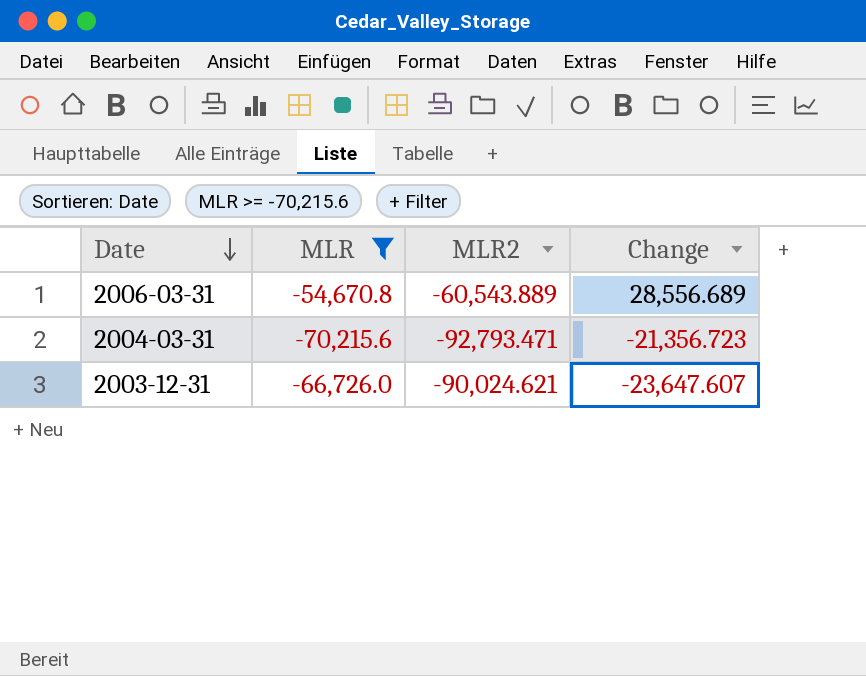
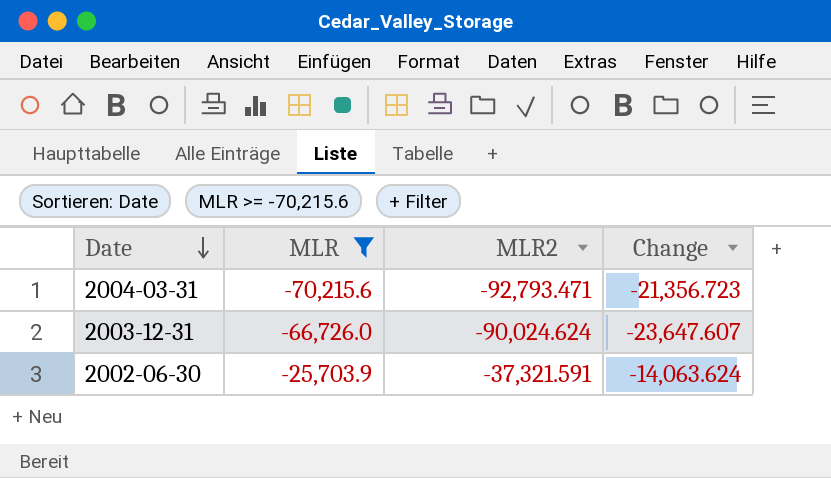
row 2006-03-31: -54,670.8 | -60,543.889 | 28,556.689 -> none
2003-12-31 | MLR2: -90,024.621 -> -90,024.624
row 2002-06-30: none -> -25,703.9 | -37,321.591 | -14,063.624

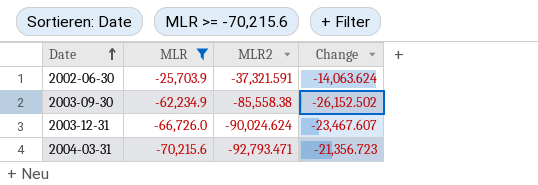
row order: Date descending -> Date ascending
row 2003-09-30: none -> -62,234.9 | -85,558.38 | -26,152.502
2003-12-31 | Change: -23,647.607 -> -23,467.607

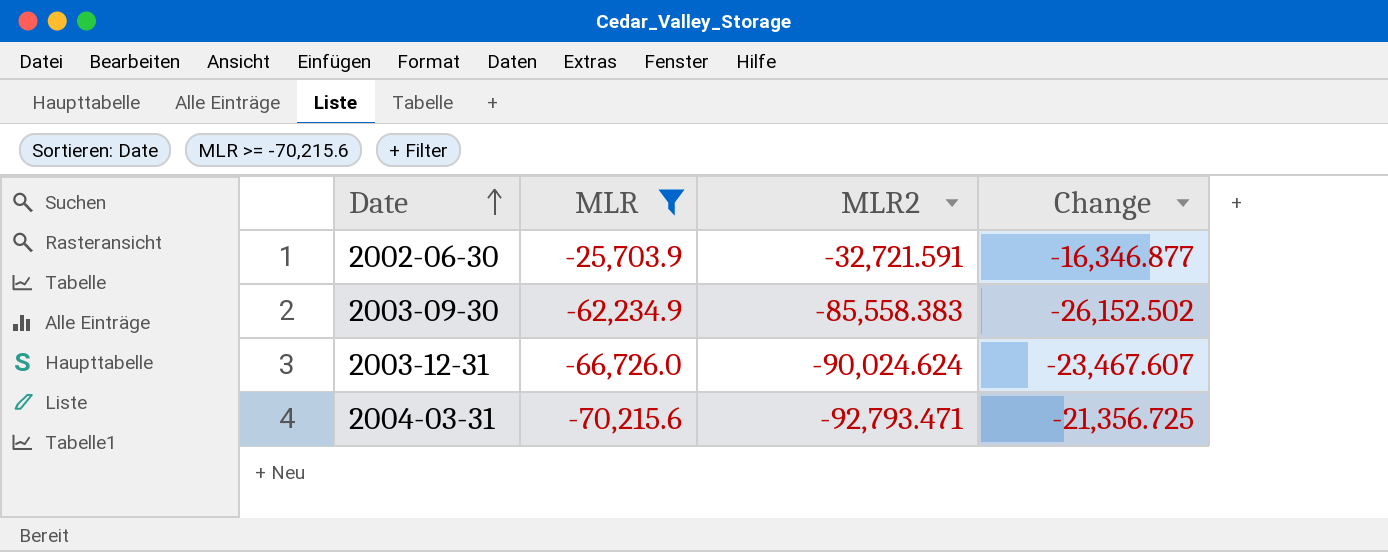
2002-06-30 | MLR2: -37,321.591 -> -32,721.591
2002-06-30 | Change: -14,063.624 -> -16,346.877
2003-09-30 | MLR2: -85,558.38 -> -85,558.383
2004-03-31 | Change: -21,356.723 -> -21,356.725

